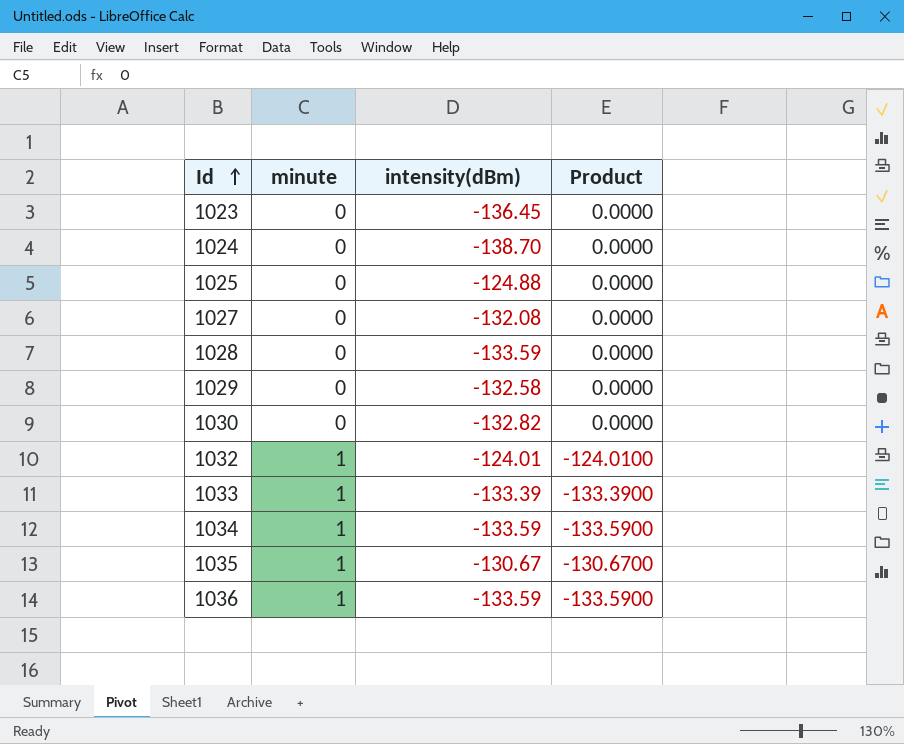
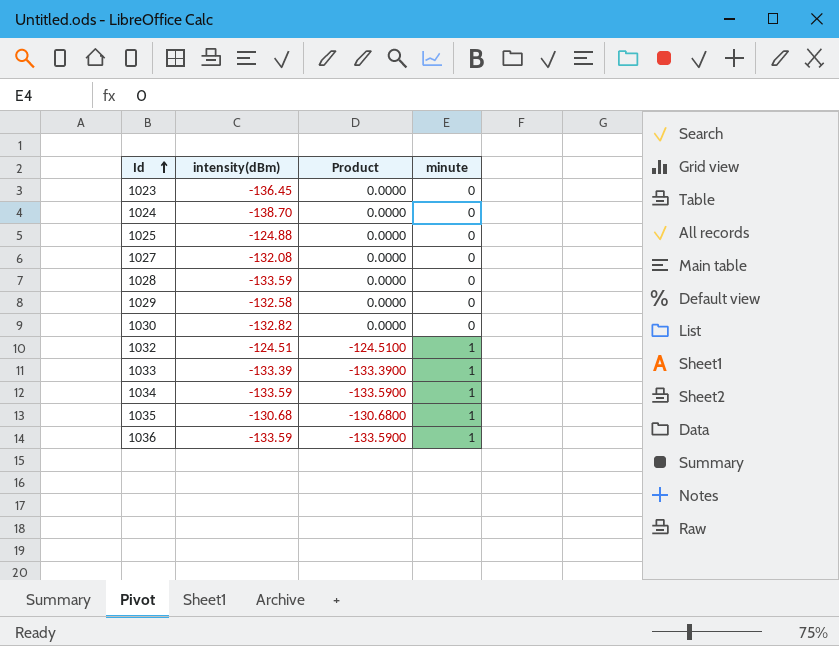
column minute | position: 2 -> 4
1032 | intensity(dBm): -124.01 -> -124.51
1032 | Product: -124.0100 -> -124.5100
1035 | intensity(dBm): -130.67 -> -130.68
1035 | Product: -130.6700 -> -130.6800

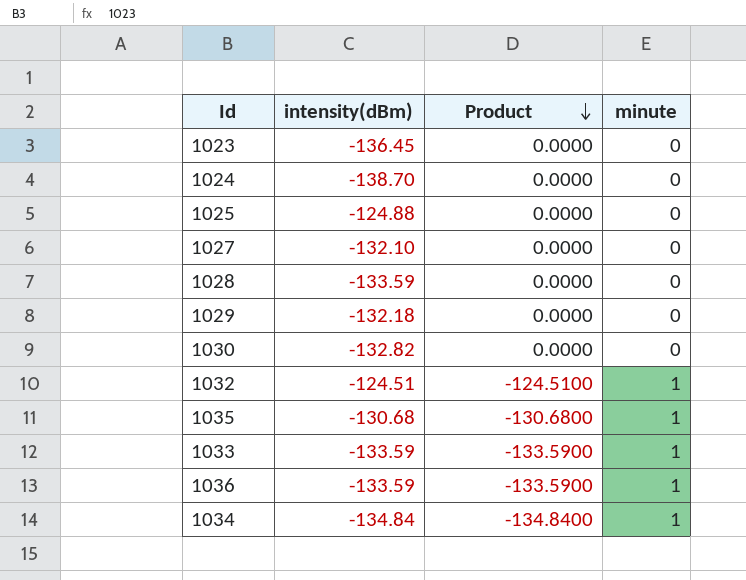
row order: Id ascending -> Product descending
1027 | intensity(dBm): -132.08 -> -132.10
1029 | intensity(dBm): -132.58 -> -132.18
1033 | intensity(dBm): -133.39 -> -133.59
1033 | Product: -133.3900 -> -133.5900
1034 | intensity(dBm): -133.59 -> -134.84
1034 | Product: -133.5900 -> -134.8400

